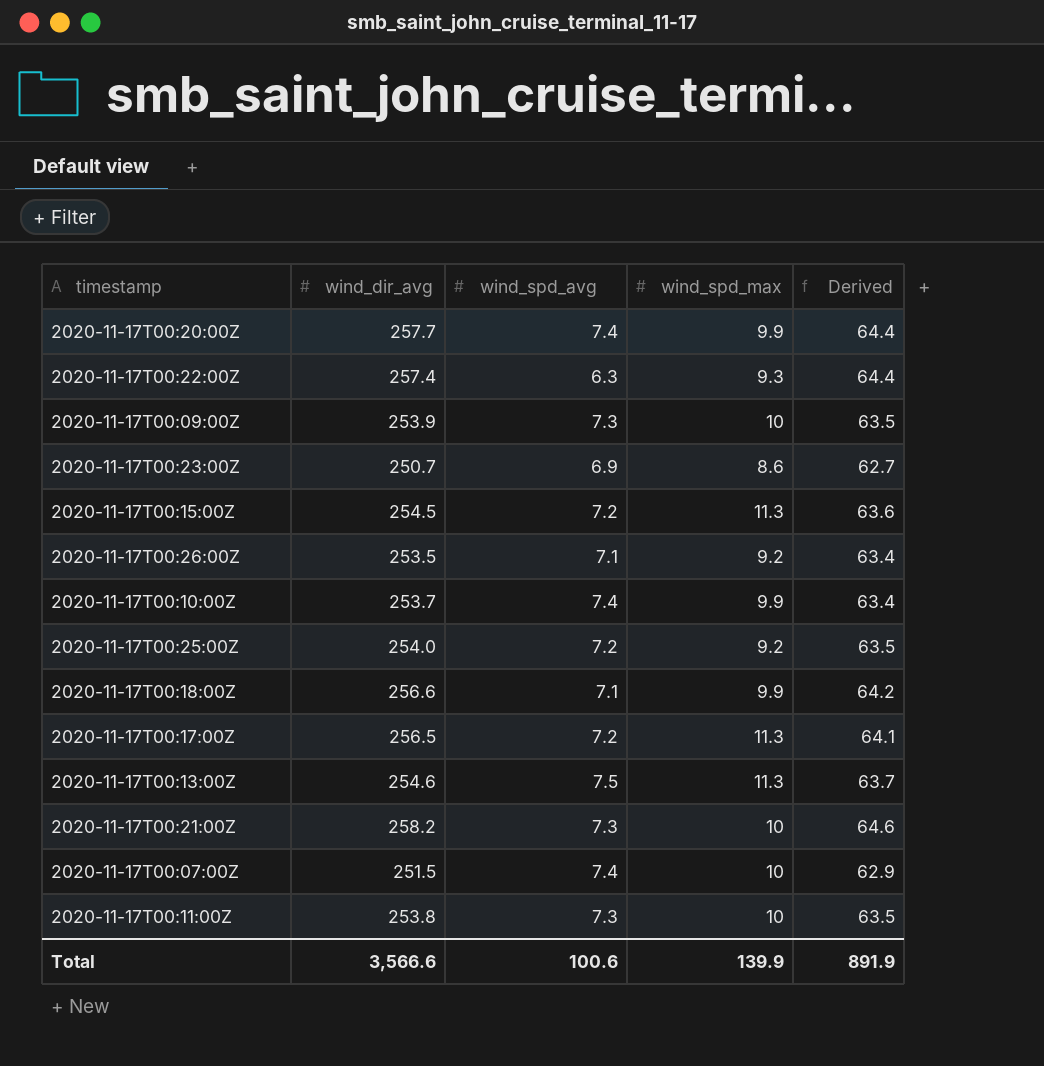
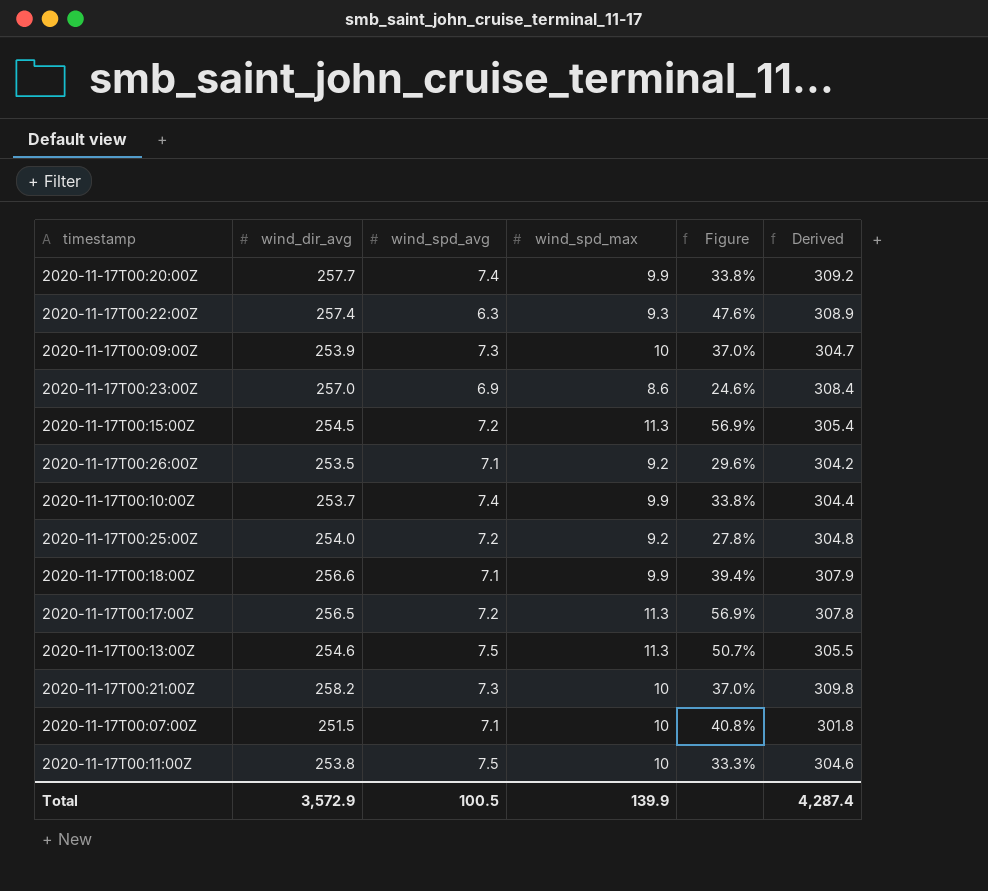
column Figure | formula: none -> ([wind_spd_max] - [wind_spd_avg]) / [wind_spd_avg]
column Derived | formula: [wind_dir_avg] * 0.25 -> [wind_dir_avg] * 1.2
2020-11-17T00:23:00Z | wind_dir_avg: 250.7 -> 257.0
2020-11-17T00:07:00Z | wind_spd_avg: 7.4 -> 7.1
2020-11-17T00:11:00Z | wind_spd_avg: 7.3 -> 7.5
Total | wind_dir_avg: 3,566.6 -> 3,572.9
Total | wind_spd_avg: 100.6 -> 100.5
Total | Derived: 891.9 -> 4,287.4

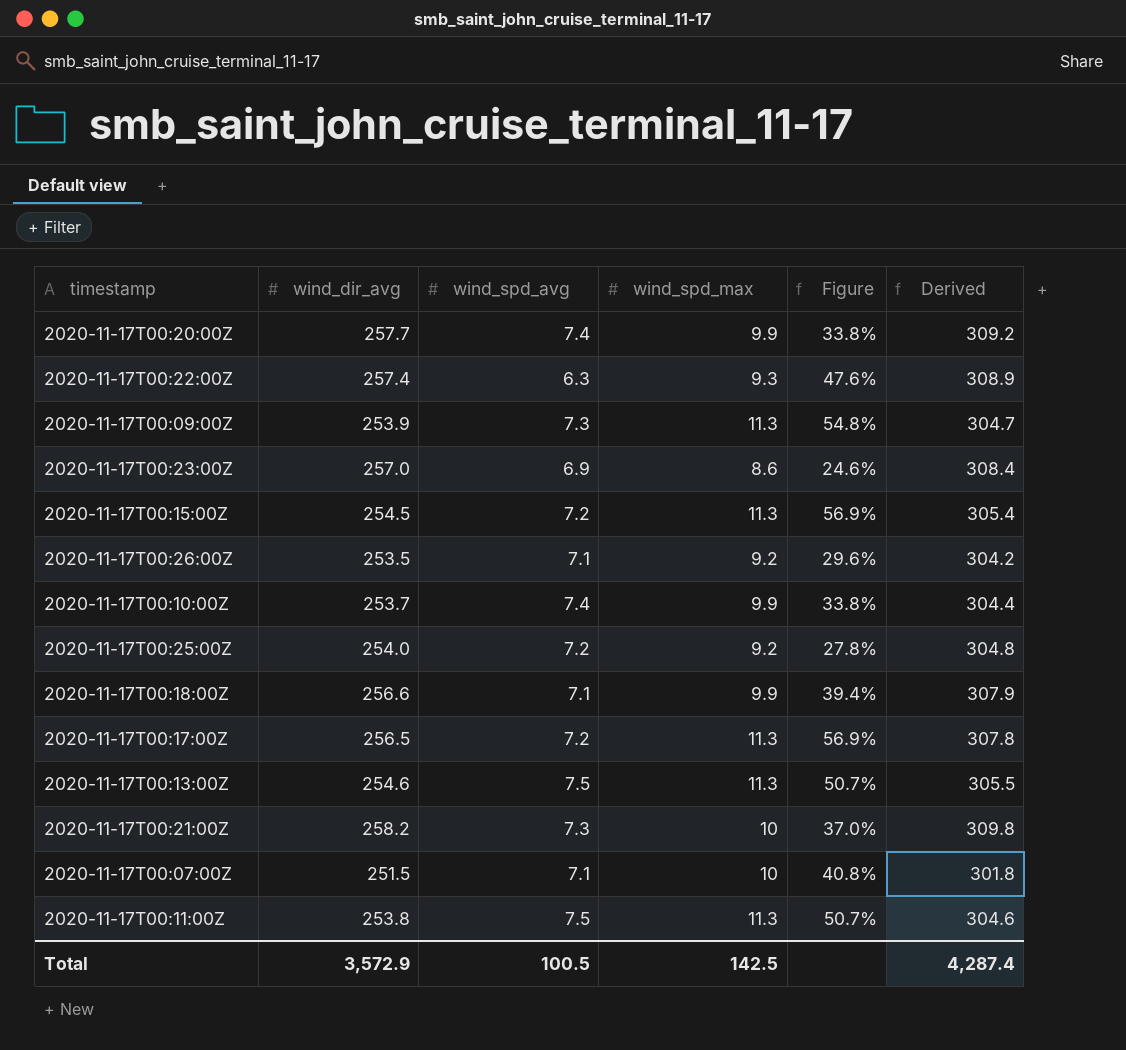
2020-11-17T00:09:00Z | wind_spd_max: 10 -> 11.3
2020-11-17T00:09:00Z | Figure: 37.0% -> 54.8%
2020-11-17T00:11:00Z | wind_spd_max: 10 -> 11.3
2020-11-17T00:11:00Z | Figure: 33.3% -> 50.7%
Total | wind_spd_max: 139.9 -> 142.5

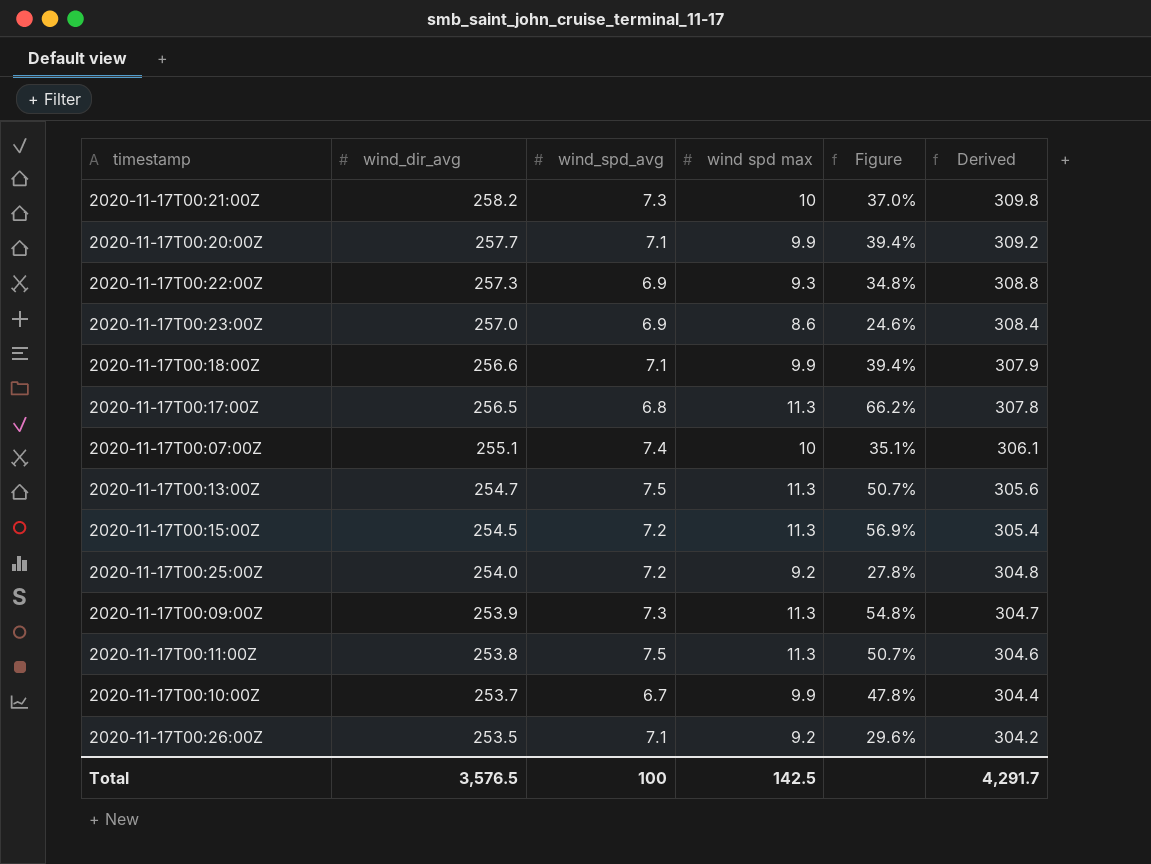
row order: none -> wind_dir_avg descending
column name: wind_spd_max -> wind spd max
2020-11-17T00:20:00Z | wind_spd_avg: 7.4 -> 7.1
2020-11-17T00:20:00Z | Figure: 33.8% -> 39.4%
2020-11-17T00:22:00Z | wind_dir_avg: 257.4 -> 257.3
2020-11-17T00:22:00Z | wind_spd_avg: 6.3 -> 6.9
2020-11-17T00:22:00Z | Figure: 47.6% -> 34.8%
2020-11-17T00:22:00Z | Derived: 308.9 -> 308.8
2020-11-17T00:17:00Z | wind_spd_avg: 7.2 -> 6.8
2020-11-17T00:17:00Z | Figure: 56.9% -> 66.2%
2020-11-17T00:07:00Z | wind_dir_avg: 251.5 -> 255.1
2020-11-17T00:07:00Z | wind_spd_avg: 7.1 -> 7.4
2020-11-17T00:07:00Z | Figure: 40.8% -> 35.1%
2020-11-17T00:07:00Z | Derived: 301.8 -> 306.1
2020-11-17T00:13:00Z | wind_dir_avg: 254.6 -> 254.7
2020-11-17T00:13:00Z | Derived: 305.5 -> 305.6
2020-11-17T00:10:00Z | wind_spd_avg: 7.4 -> 6.7
2020-11-17T00:10:00Z | Figure: 33.8% -> 47.8%
Total | wind_dir_avg: 3,572.9 -> 3,576.5
Total | wind_spd_avg: 100.5 -> 100
Total | Derived: 4,287.4 -> 4,291.7

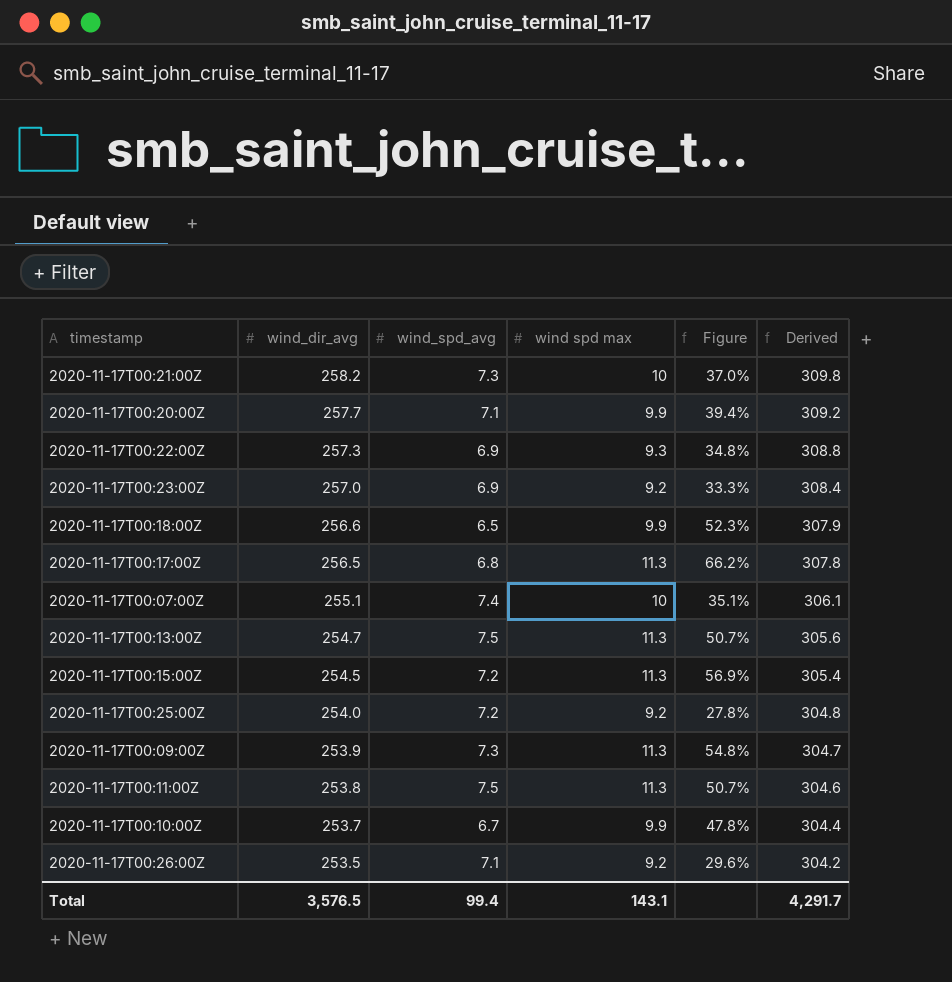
2020-11-17T00:23:00Z | wind spd max: 8.6 -> 9.2
2020-11-17T00:23:00Z | Figure: 24.6% -> 33.3%
2020-11-17T00:18:00Z | wind_spd_avg: 7.1 -> 6.5
2020-11-17T00:18:00Z | Figure: 39.4% -> 52.3%
Total | wind_spd_avg: 100 -> 99.4
Total | wind spd max: 142.5 -> 143.1

